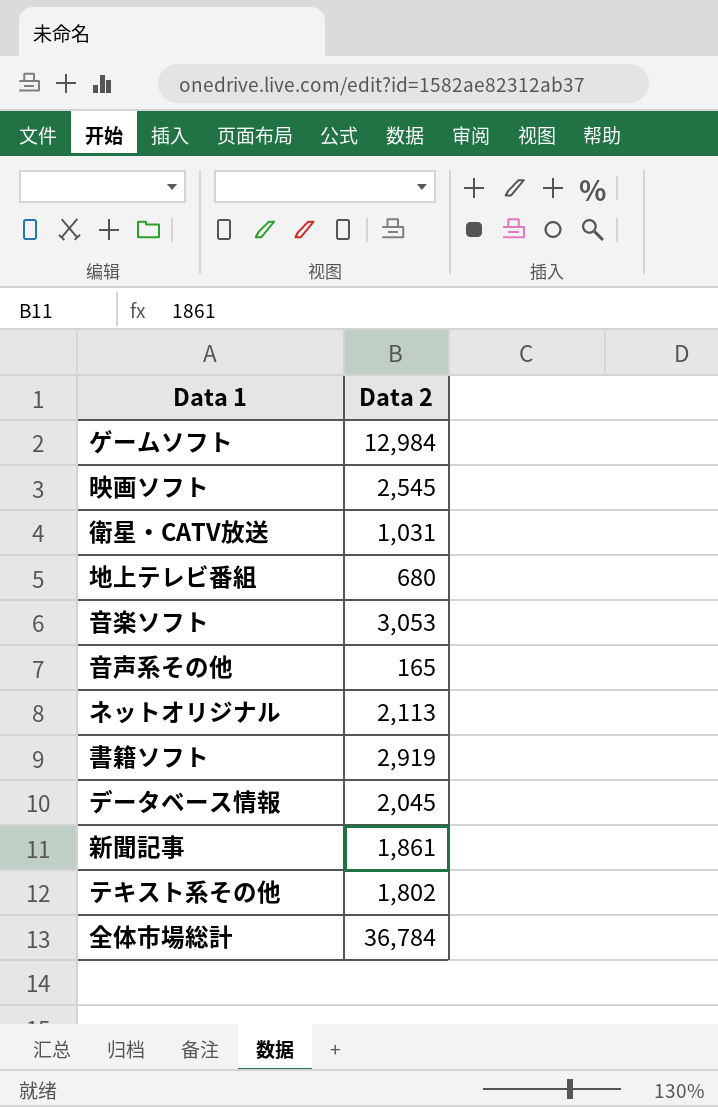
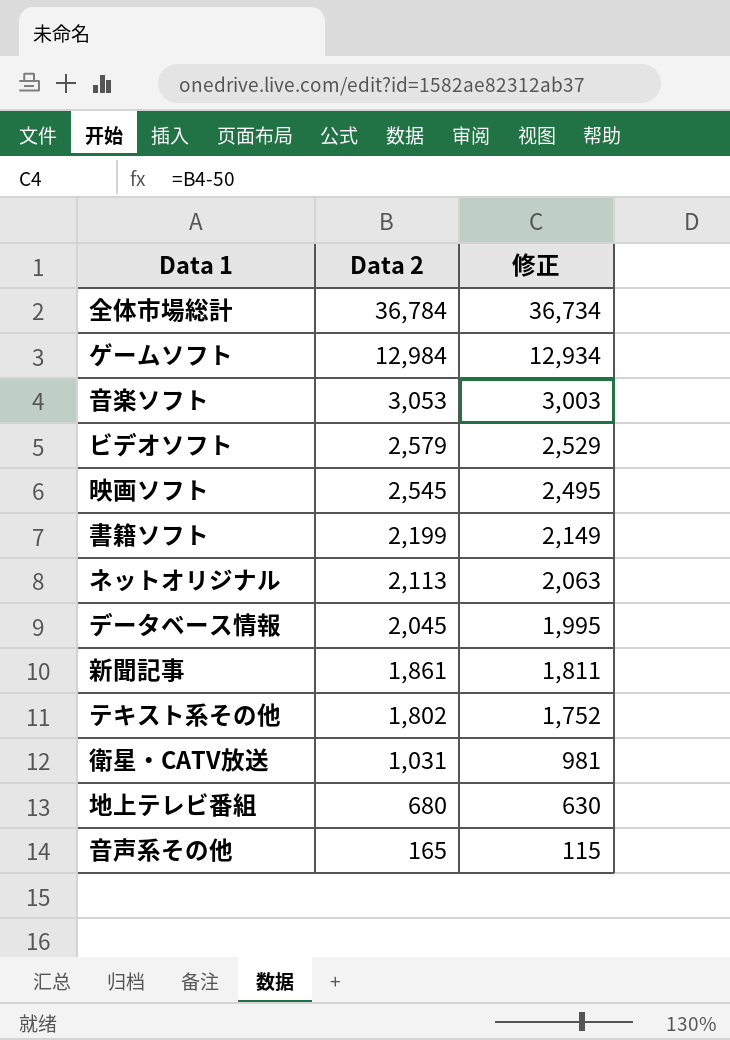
row order: none -> Data 2 descending
column 修正 | formula: none -> [Data 2] - 50
row ビデオソフト: none -> 2,579 | 2,529
書籍ソフト | Data 2: 2,919 -> 2,199

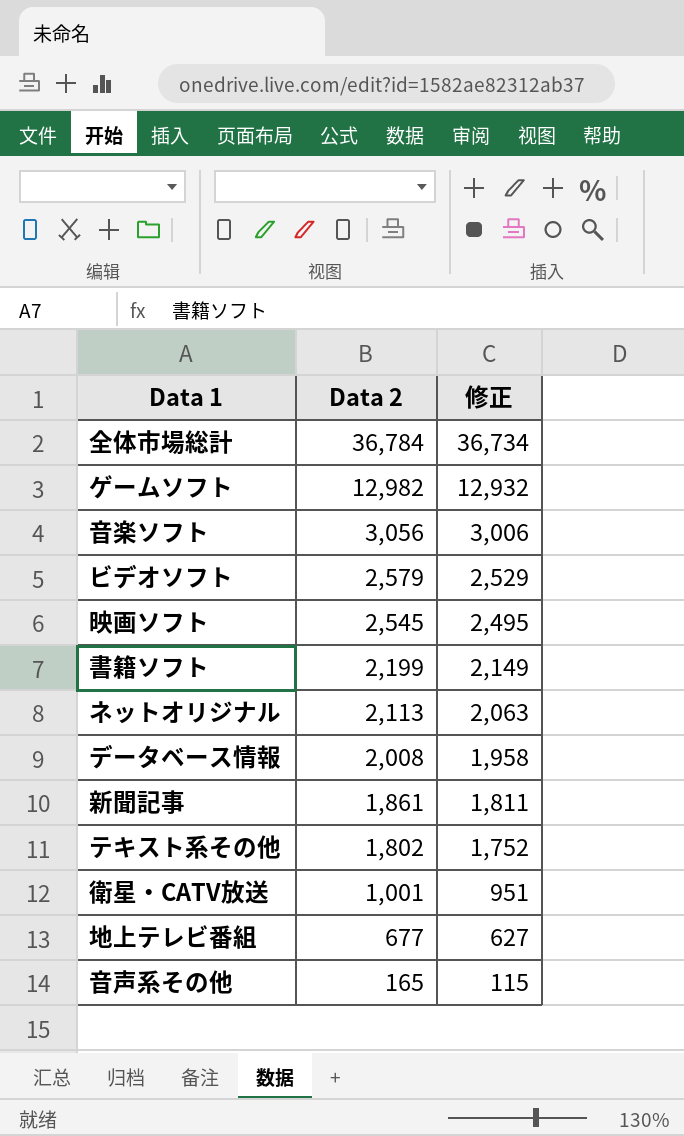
ゲームソフト | Data 2: 12,984 -> 12,982
ゲームソフト | 修正: 12,934 -> 12,932
音楽ソフト | Data 2: 3,053 -> 3,056
音楽ソフト | 修正: 3,003 -> 3,006
データベース情報 | Data 2: 2,045 -> 2,008
データベース情報 | 修正: 1,995 -> 1,958
衛星・CATV放送 | Data 2: 1,031 -> 1,001
衛星・CATV放送 | 修正: 981 -> 951
地上テレビ番組 | Data 2: 680 -> 677
地上テレビ番組 | 修正: 630 -> 627

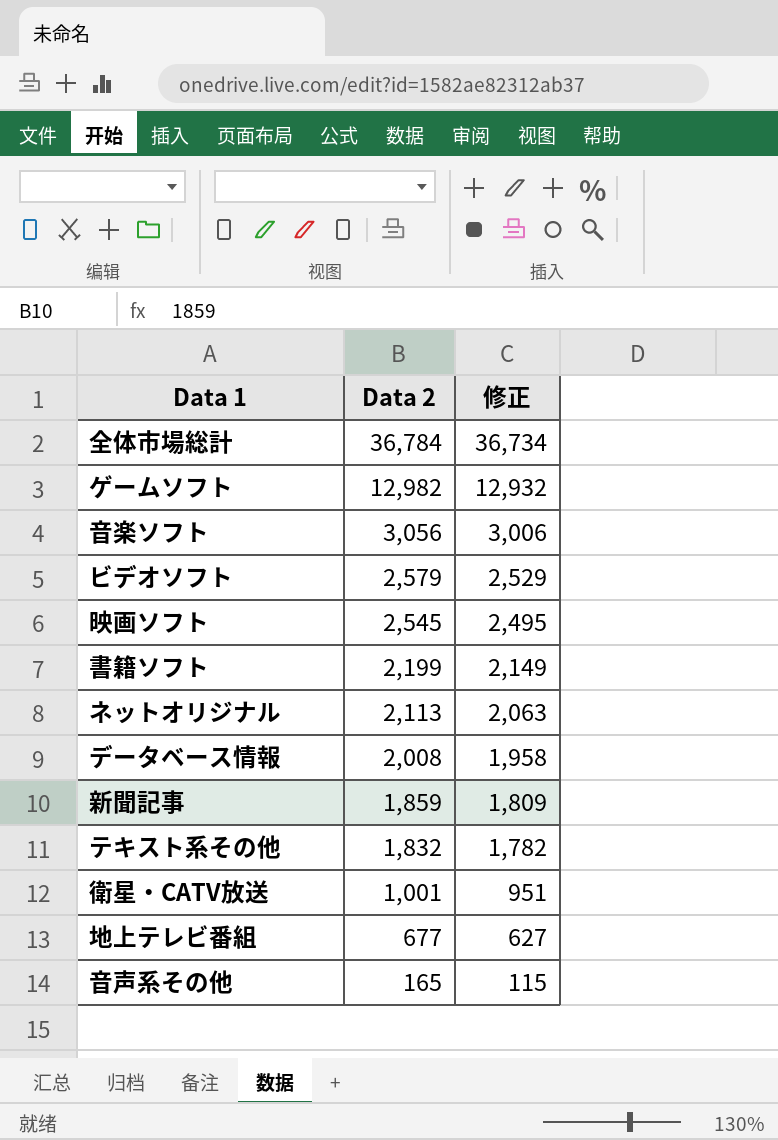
新聞記事 | Data 2: 1,861 -> 1,859
新聞記事 | 修正: 1,811 -> 1,809
テキスト系その他 | Data 2: 1,802 -> 1,832
テキスト系その他 | 修正: 1,752 -> 1,782

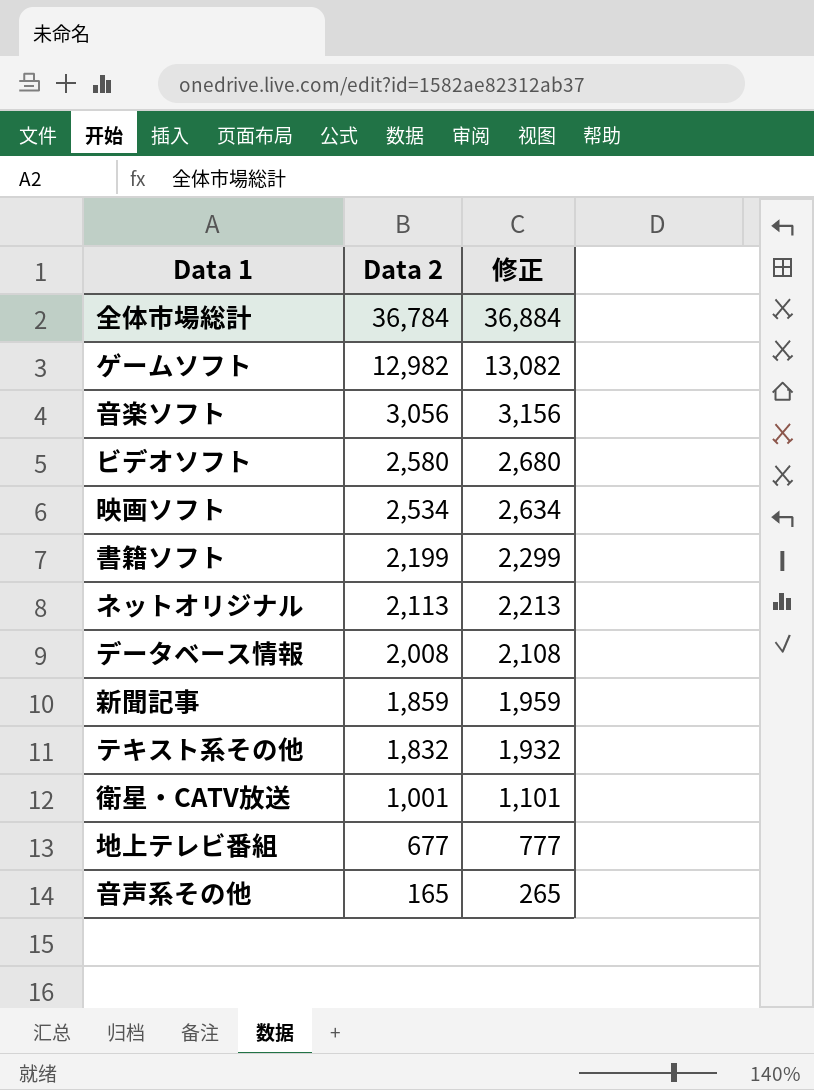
column 修正 | formula: [Data 2] - 50 -> [Data 2] + 100
ビデオソフト | Data 2: 2,579 -> 2,580
映画ソフト | Data 2: 2,545 -> 2,534

